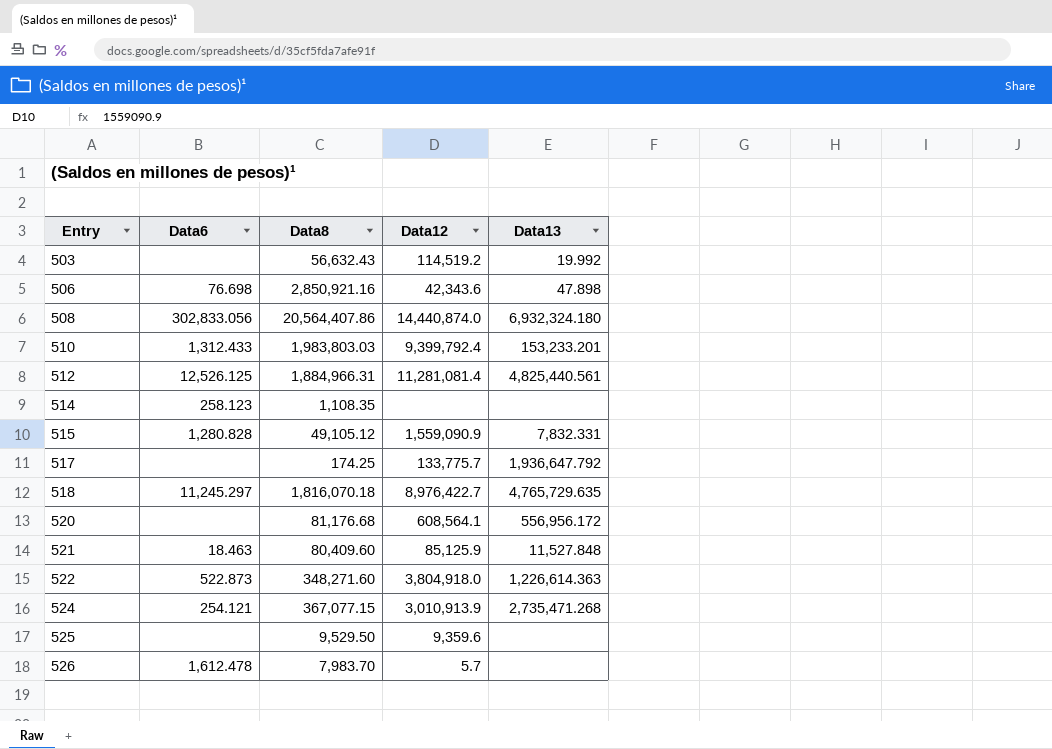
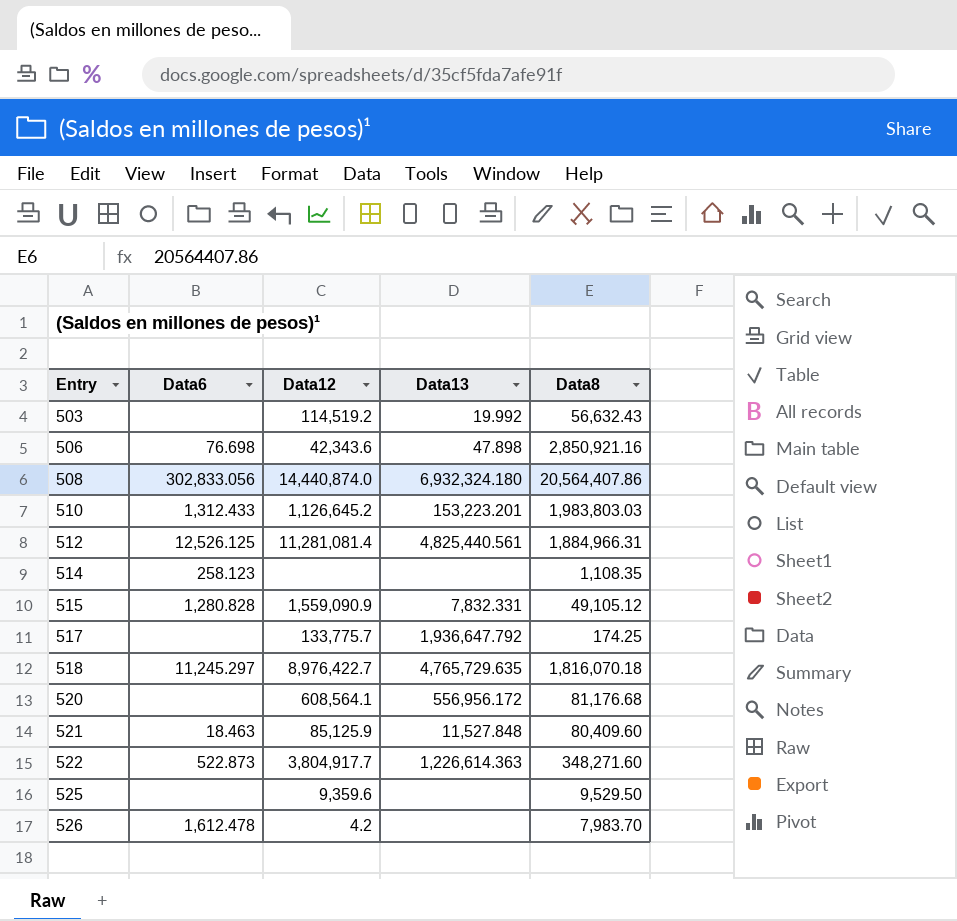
column Data8 | position: 3 -> 5
row 524: 254.121 | 367,077.15 | 3,010,913.9 | 2,735,471.268 -> none
510 | Data12: 9,399,792.4 -> 1,126,645.2
510 | Data13: 153,233.201 -> 153,223.201
522 | Data12: 3,804,918.0 -> 3,804,917.7
526 | Data12: 5.7 -> 4.2

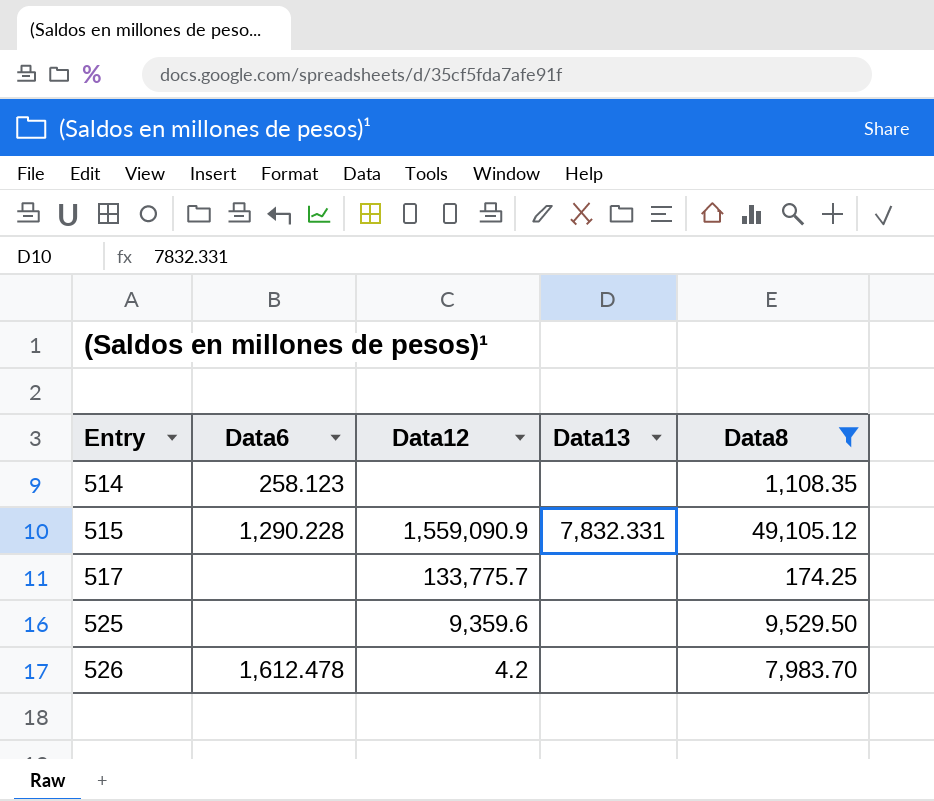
filter: none -> Data8 <= 49,105.12
515 | Data6: 1,280.828 -> 1,290.228
517 | Data13: 1,936,647.792 -> none

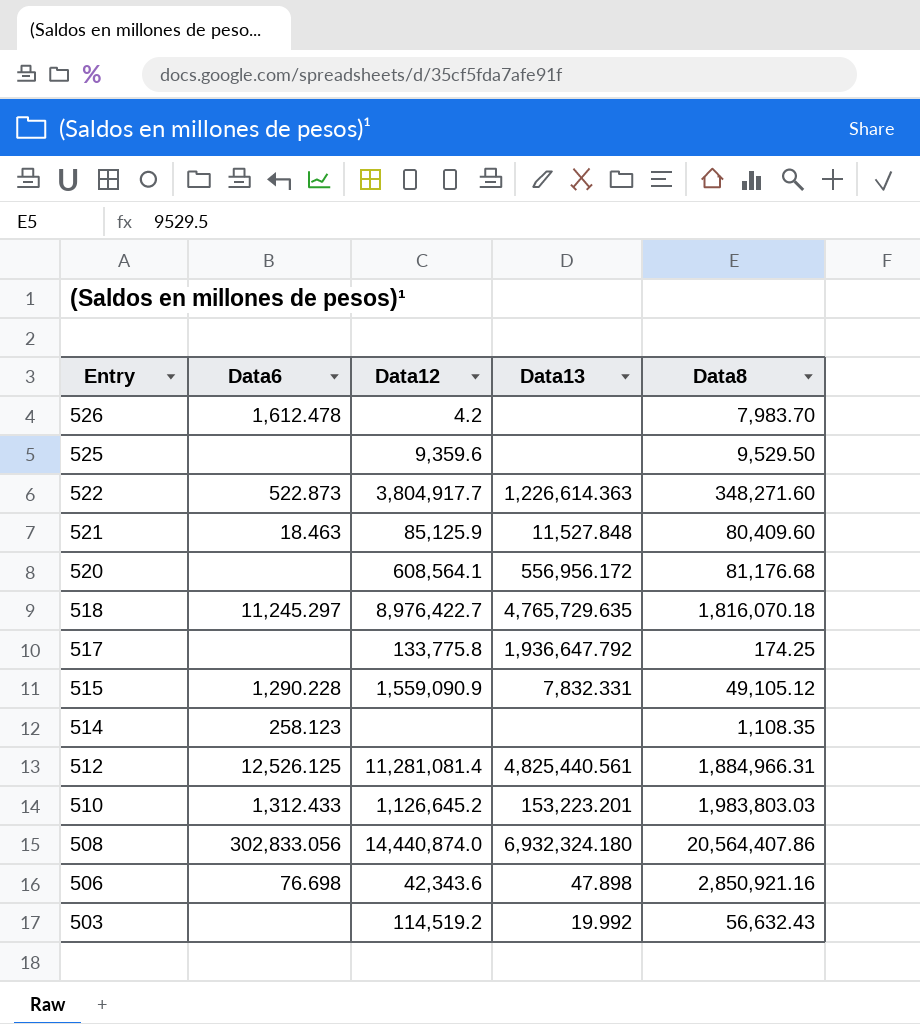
filter: Data8 <= 49,105.12 -> none
row order: Entry ascending -> Entry descending
517 | Data12: 133,775.7 -> 133,775.8
517 | Data13: none -> 1,936,647.792

